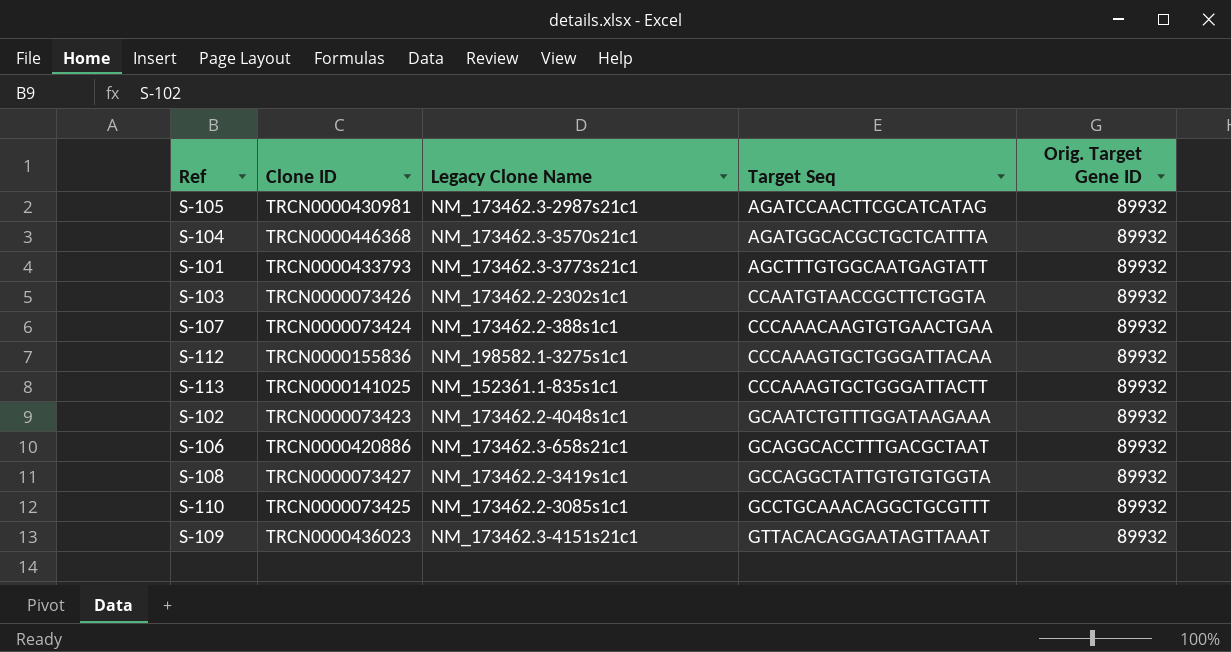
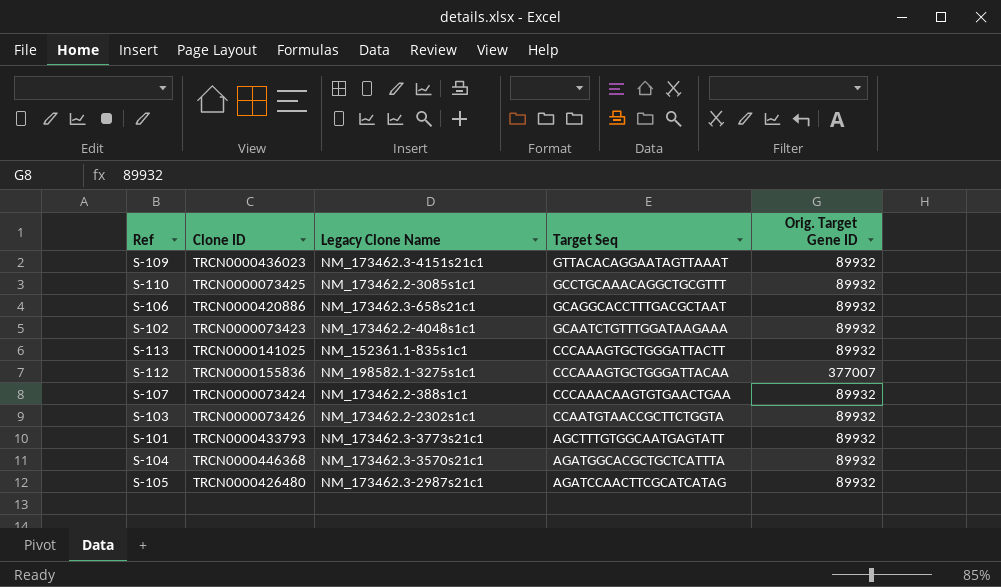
row order: Target Seq ascending -> Target Seq descending
row S-108: TRCN0000073427 | NM_173462.2-3419s1c1 | GCCAGGCTATTGTGTGTGGTA | 89932 -> none
S-112 | Orig. Target Gene ID: 89932 -> 377007
S-105 | Clone ID: TRCN0000430981 -> TRCN0000426480

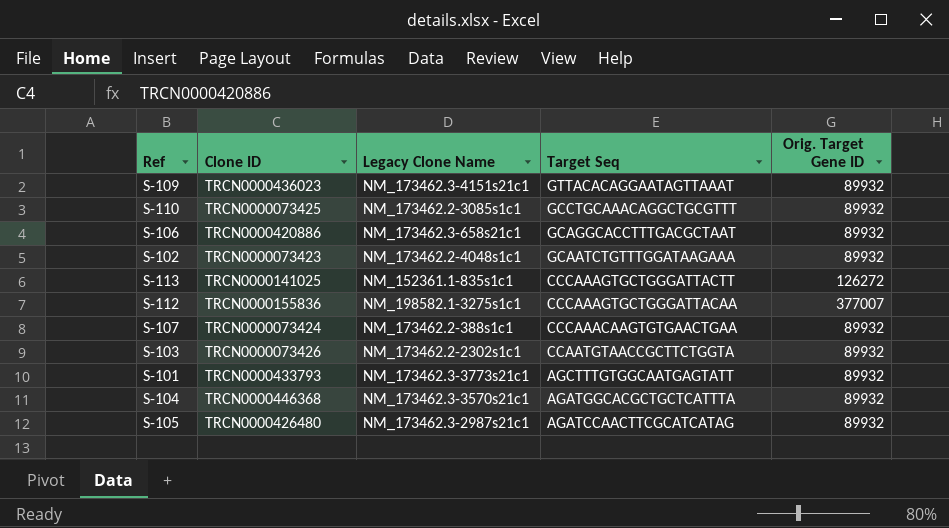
S-113 | Orig. Target Gene ID: 89932 -> 126272

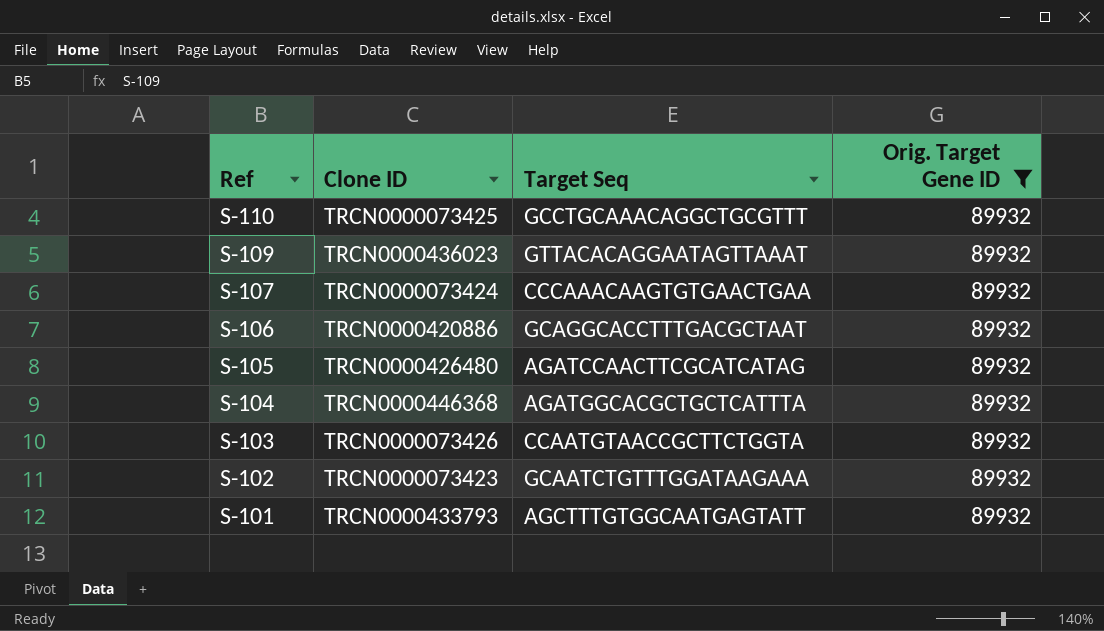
filter: none -> Orig. Target Gene ID = 89932
row order: Target Seq descending -> Ref descending
column Legacy Clone Name | position: 3 -> none

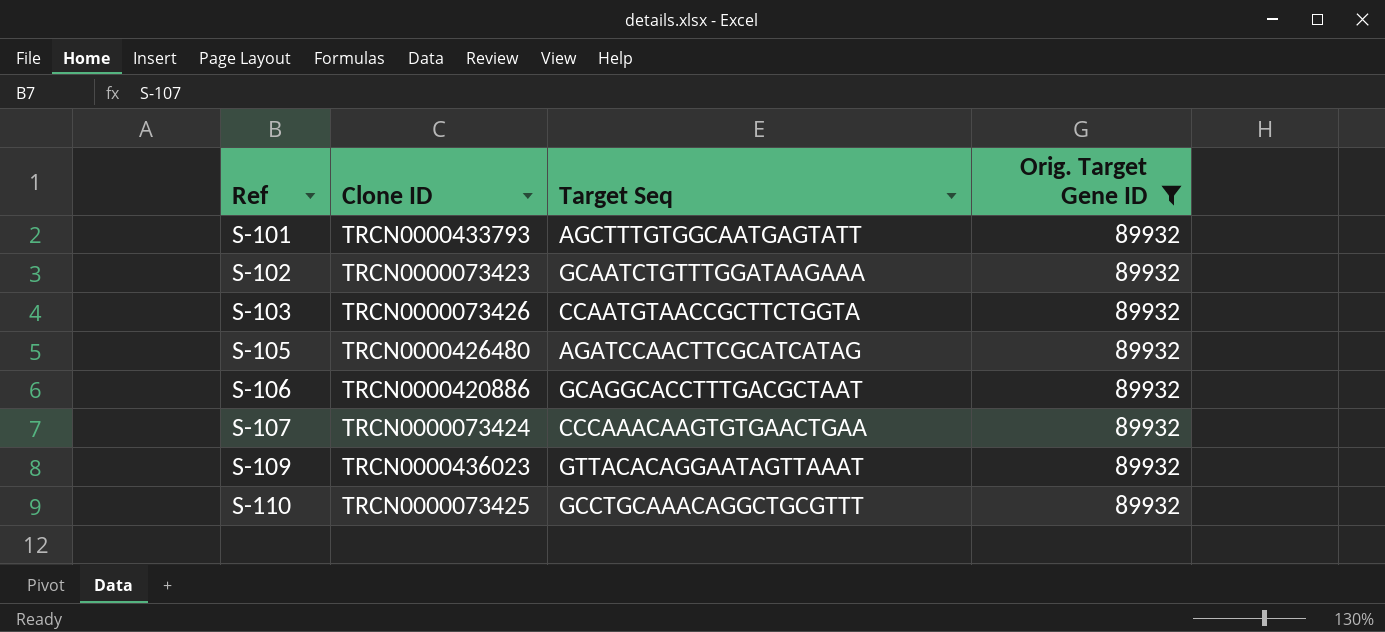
row order: Ref descending -> Ref ascending
row S-104: TRCN0000446368 | AGATGGCACGCTGCTCATTTA | 89932 -> none

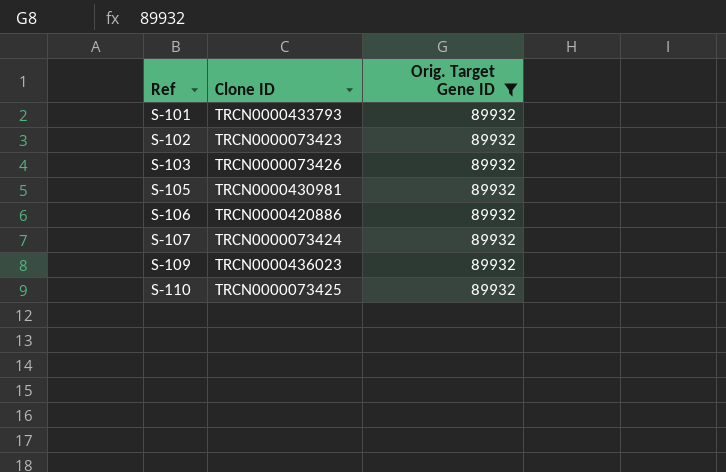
column Target Seq | position: 3 -> none
S-105 | Clone ID: TRCN0000426480 -> TRCN0000430981

